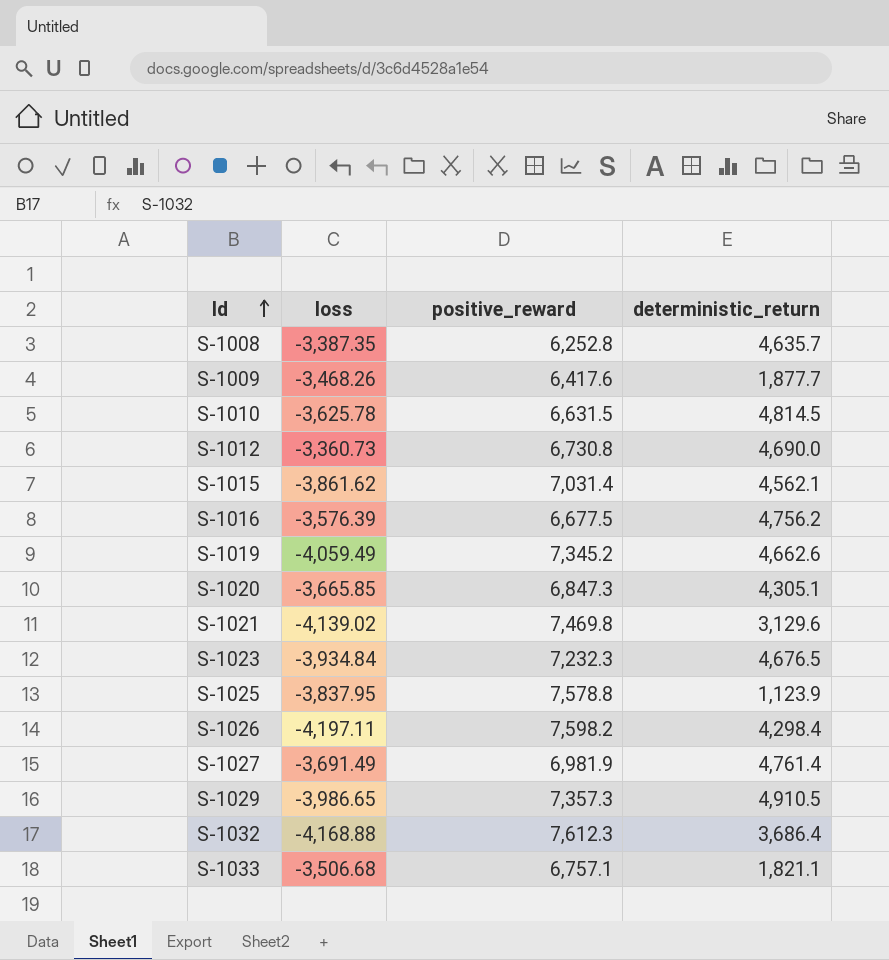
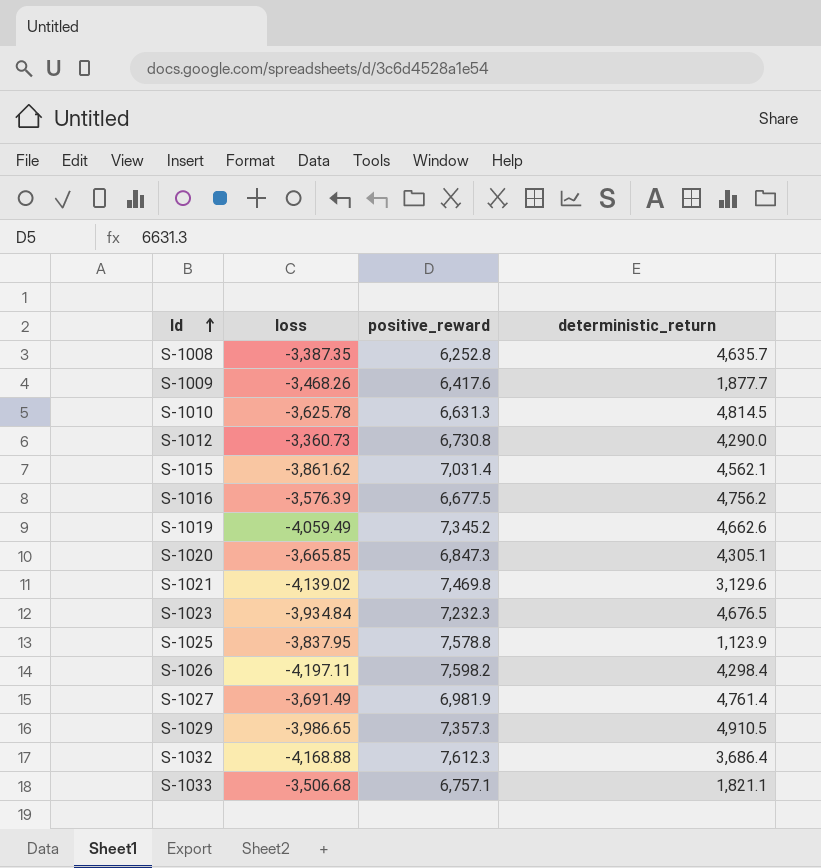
S-1010 | positive_reward: 6,631.5 -> 6,631.3
S-1012 | deterministic_return: 4,690.0 -> 4,290.0

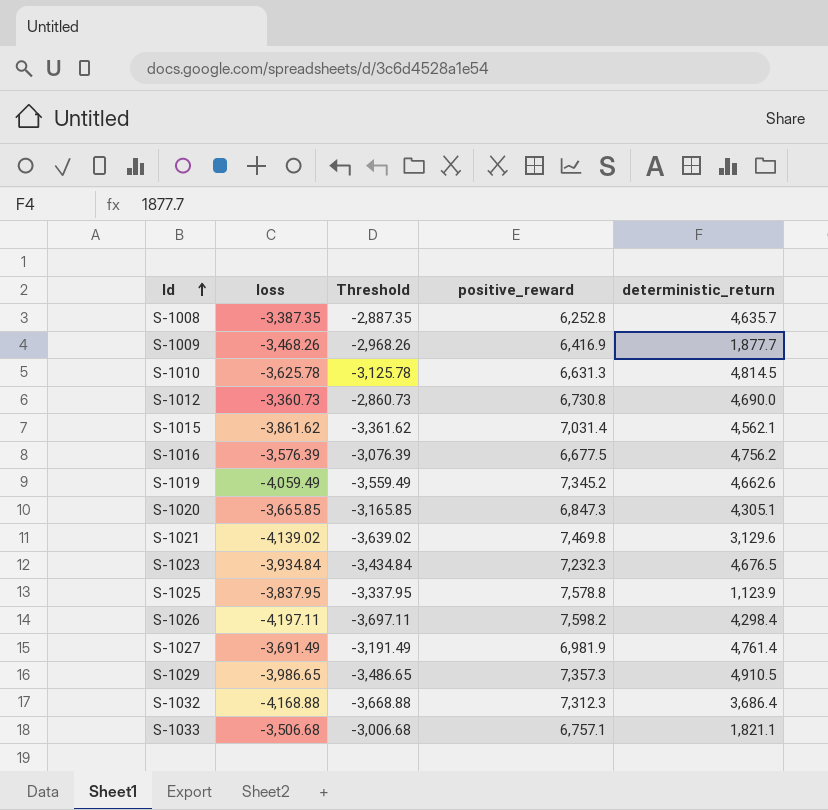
column Threshold | formula: none -> [loss] + 500
S-1009 | positive_reward: 6,417.6 -> 6,416.9
S-1012 | deterministic_return: 4,290.0 -> 4,690.0
S-1032 | positive_reward: 7,612.3 -> 7,312.3

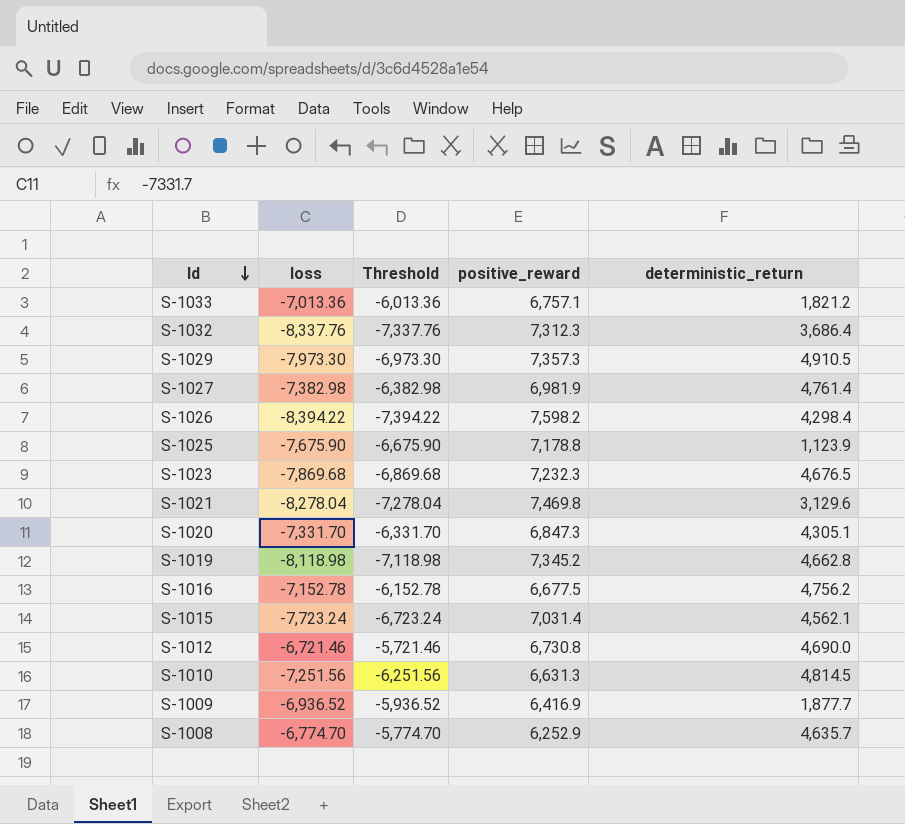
row order: Id ascending -> Id descending
column Threshold | formula: [loss] + 500 -> [loss] + 1000
S-1033 | loss: -3,506.68 -> -7,013.36
S-1033 | deterministic_return: 1,821.1 -> 1,821.2
S-1032 | loss: -4,168.88 -> -8,337.76
S-1029 | loss: -3,986.65 -> -7,973.30
S-1027 | loss: -3,691.49 -> -7,382.98
S-1026 | loss: -4,197.11 -> -8,394.22
S-1025 | loss: -3,837.95 -> -7,675.90
S-1025 | positive_reward: 7,578.8 -> 7,178.8
S-1023 | loss: -3,934.84 -> -7,869.68
S-1021 | loss: -4,139.02 -> -8,278.04
S-1020 | loss: -3,665.85 -> -7,331.70
S-1019 | loss: -4,059.49 -> -8,118.98
S-1019 | deterministic_return: 4,662.6 -> 4,662.8
S-1016 | loss: -3,576.39 -> -7,152.78
S-1015 | loss: -3,861.62 -> -7,723.24
S-1012 | loss: -3,360.73 -> -6,721.46
S-1010 | loss: -3,625.78 -> -7,251.56
S-1009 | loss: -3,468.26 -> -6,936.52
S-1008 | loss: -3,387.35 -> -6,774.70
S-1008 | positive_reward: 6,252.8 -> 6,252.9

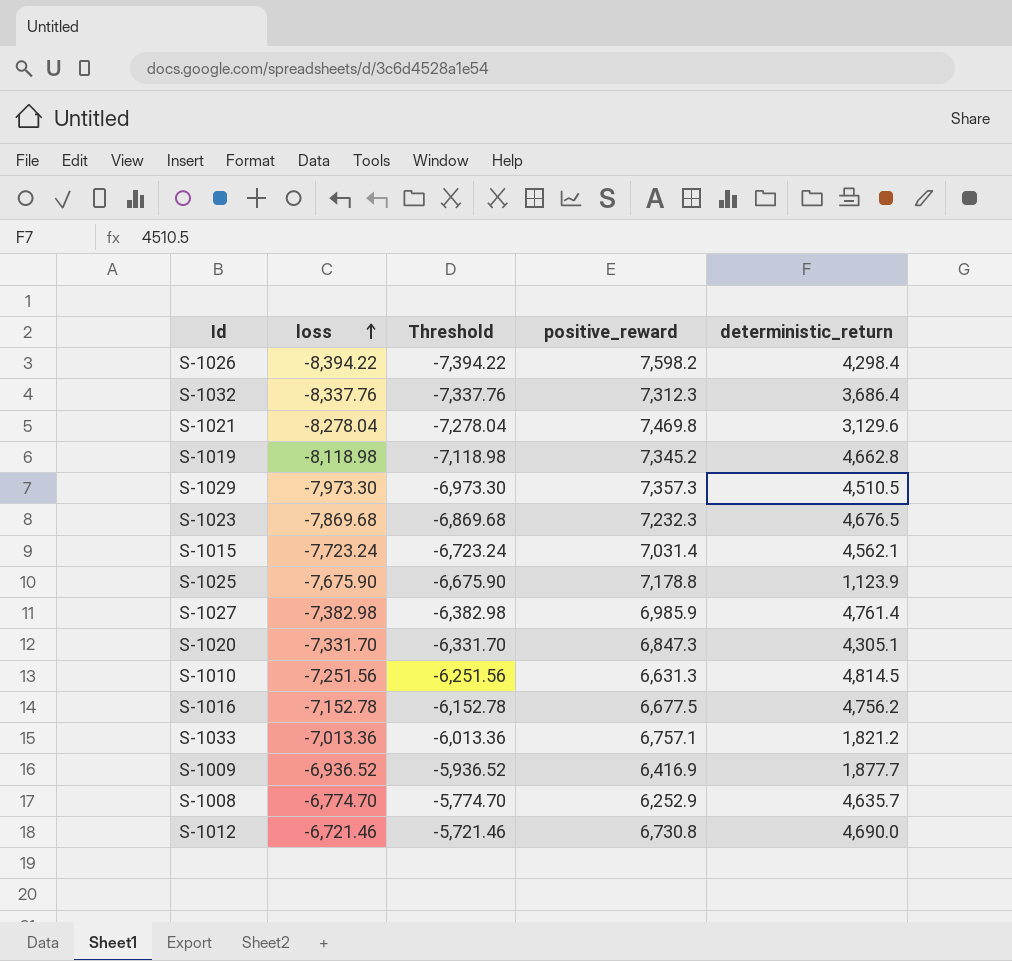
row order: Id descending -> loss ascending
S-1029 | deterministic_return: 4,910.5 -> 4,510.5
S-1027 | positive_reward: 6,981.9 -> 6,985.9

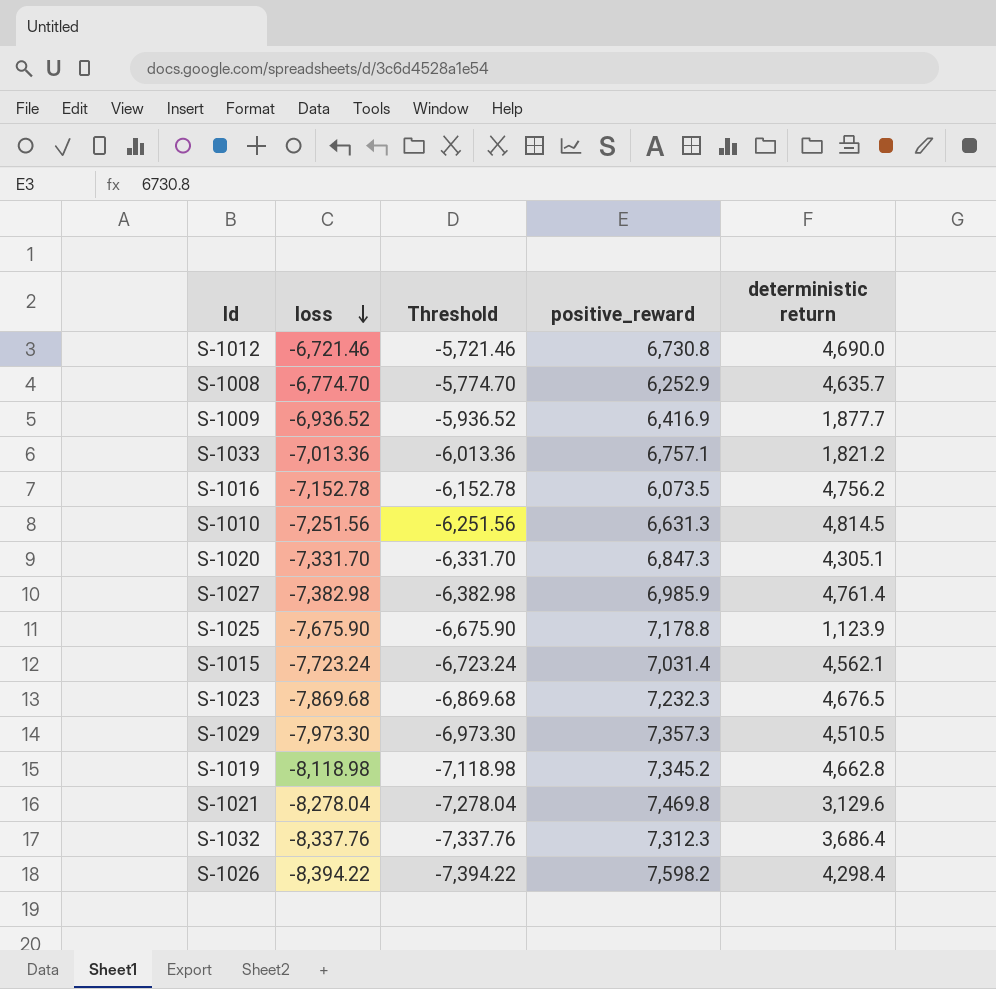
row order: loss ascending -> loss descending
column name: deterministic_return -> deterministic return
S-1016 | positive_reward: 6,677.5 -> 6,073.5

